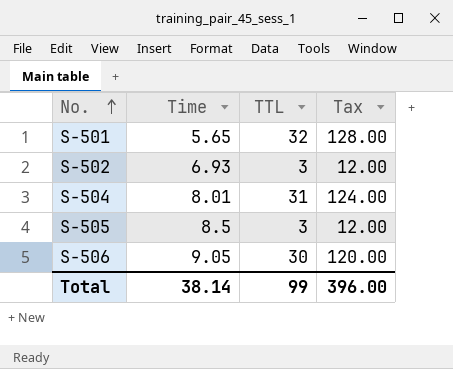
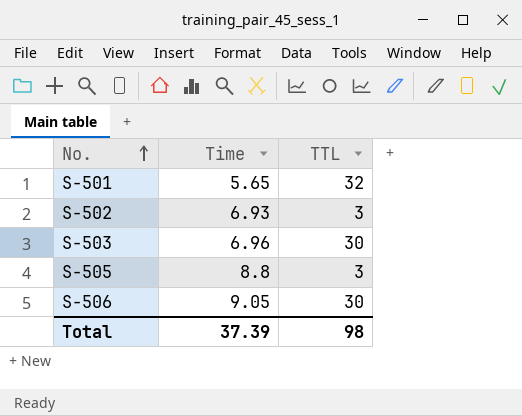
column Tax | formula: [TTL] * 4 -> none
row S-504: 8.01 | 31 | 124.00 -> none
row S-503: none -> 6.96 | 30
S-505 | Time: 8.5 -> 8.8
Total | Time: 38.14 -> 37.39
Total | TTL: 99 -> 98

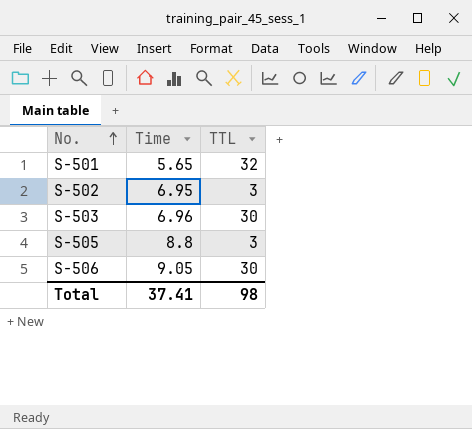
S-502 | Time: 6.93 -> 6.95
Total | Time: 37.39 -> 37.41

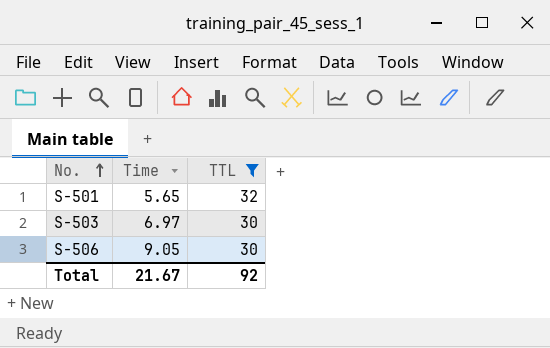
filter: none -> TTL != 3
S-503 | Time: 6.96 -> 6.97
Total | Time: 37.41 -> 21.67
Total | TTL: 98 -> 92

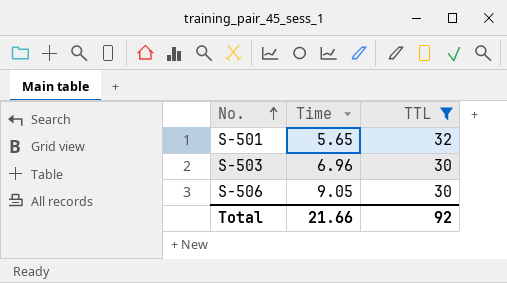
S-503 | Time: 6.97 -> 6.96
Total | Time: 21.67 -> 21.66

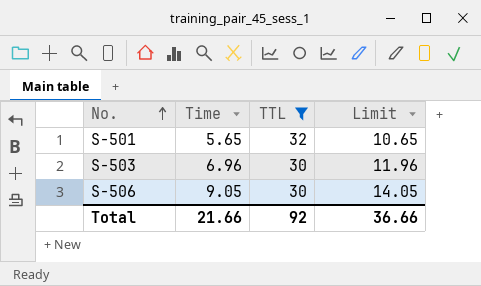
column Limit | formula: none -> [Time] + 5

